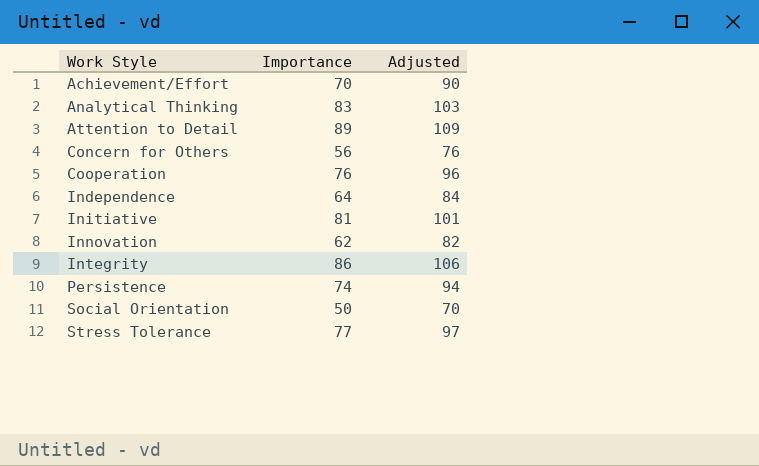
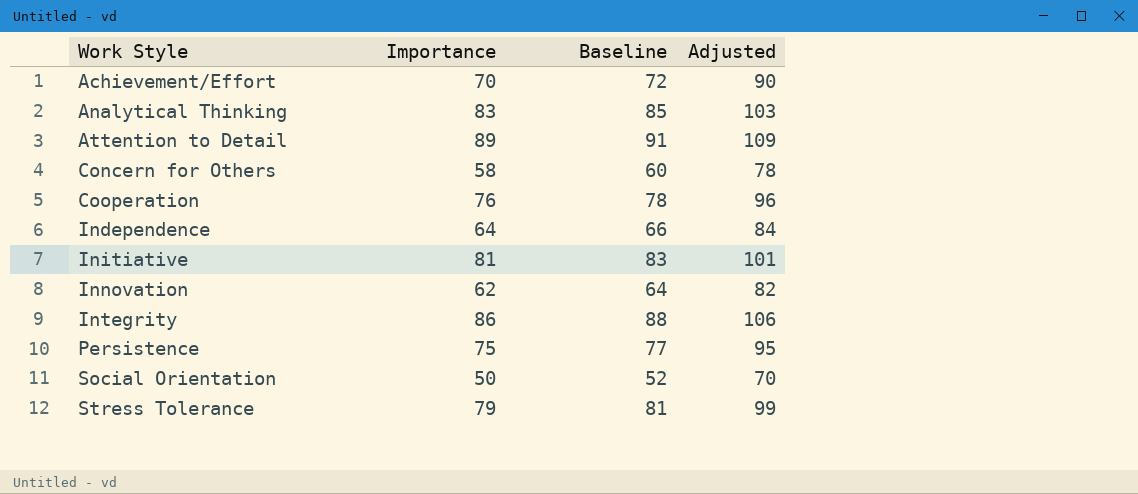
column Baseline | formula: none -> [Importance] + 2
Concern for Others | Importance: 56 -> 58
Concern for Others | Adjusted: 76 -> 78
Persistence | Importance: 74 -> 75
Persistence | Adjusted: 94 -> 95
Stress Tolerance | Importance: 77 -> 79
Stress Tolerance | Adjusted: 97 -> 99

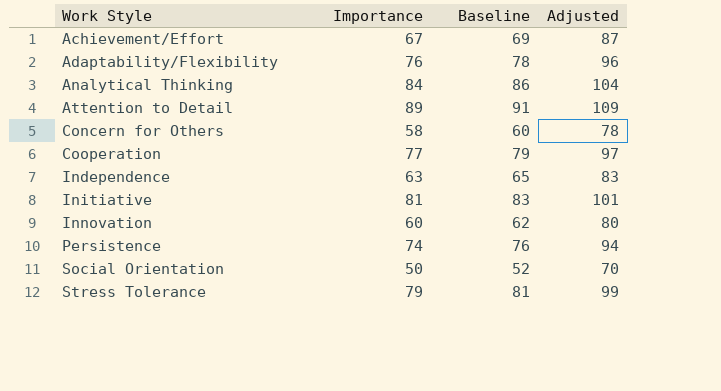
row Integrity: 86 | 88 | 106 -> none
Achievement/Effort | Importance: 70 -> 67
Achievement/Effort | Baseline: 72 -> 69
Achievement/Effort | Adjusted: 90 -> 87
row Adaptability/Flexibility: none -> 76 | 78 | 96
Analytical Thinking | Importance: 83 -> 84
Analytical Thinking | Baseline: 85 -> 86
Analytical Thinking | Adjusted: 103 -> 104
Cooperation | Importance: 76 -> 77
Cooperation | Baseline: 78 -> 79
Cooperation | Adjusted: 96 -> 97
Independence | Importance: 64 -> 63
Independence | Baseline: 66 -> 65
Independence | Adjusted: 84 -> 83
Innovation | Importance: 62 -> 60
Innovation | Baseline: 64 -> 62
Innovation | Adjusted: 82 -> 80
Persistence | Importance: 75 -> 74
Persistence | Baseline: 77 -> 76
Persistence | Adjusted: 95 -> 94

